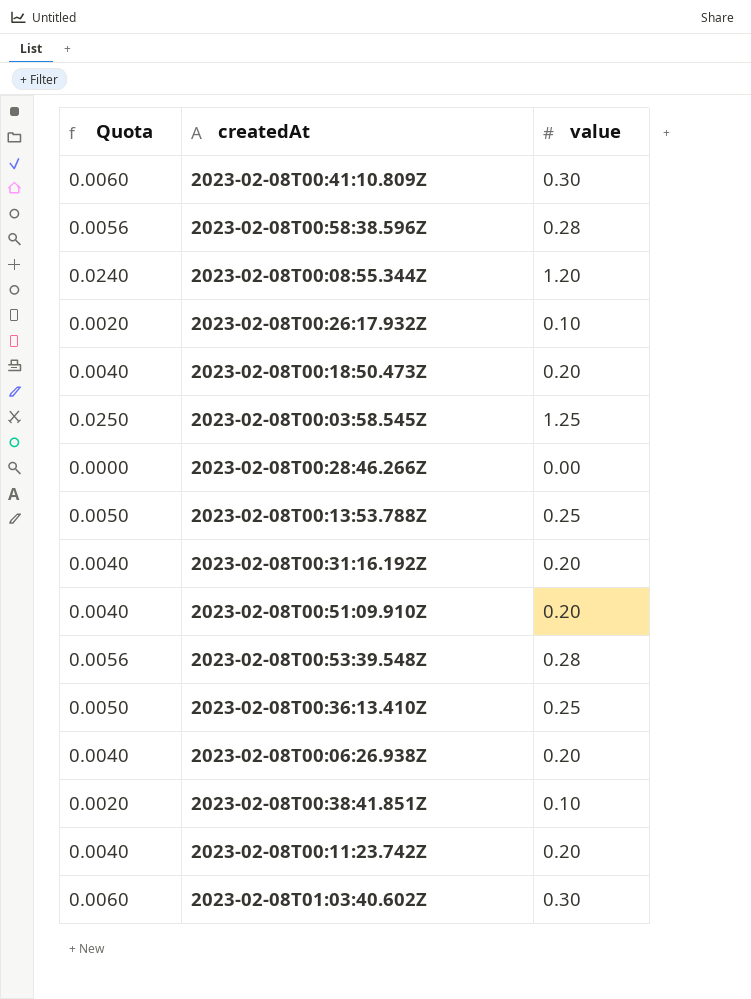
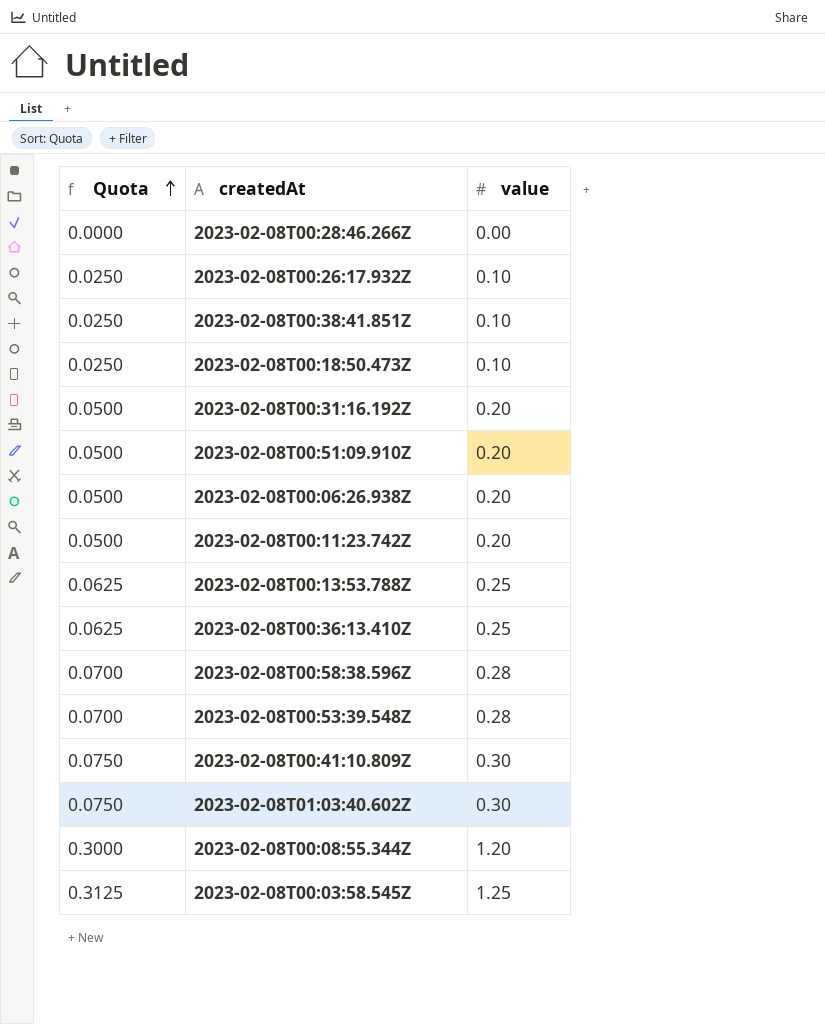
row order: none -> Quota ascending
column Quota | formula: [value] * 0.02 -> [value] * 0.25
2023-02-08T00:18:50.473Z | value: 0.20 -> 0.10

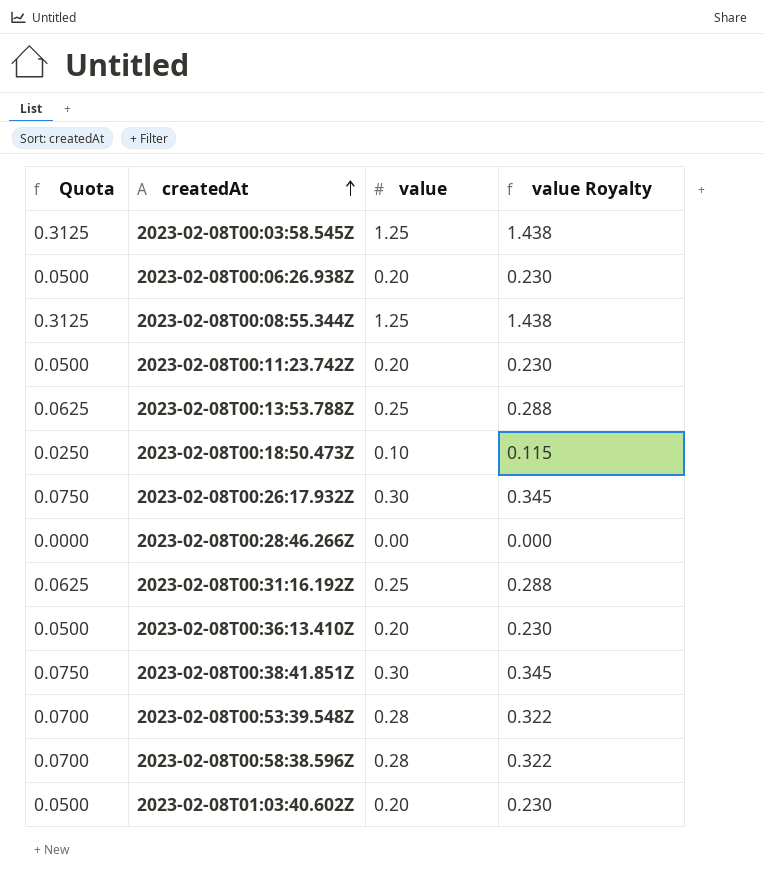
row order: Quota ascending -> createdAt ascending
column value Royalty | formula: none -> [value] * 1.15
row 2023-02-08T00:51:09.910Z: 0.0500 | 0.20 -> none
row 2023-02-08T00:41:10.809Z: 0.0750 | 0.30 -> none
2023-02-08T00:08:55.344Z | Quota: 0.3000 -> 0.3125
2023-02-08T00:08:55.344Z | value: 1.20 -> 1.25
2023-02-08T00:26:17.932Z | Quota: 0.0250 -> 0.0750
2023-02-08T00:26:17.932Z | value: 0.10 -> 0.30
2023-02-08T00:31:16.192Z | Quota: 0.0500 -> 0.0625
2023-02-08T00:31:16.192Z | value: 0.20 -> 0.25
2023-02-08T00:36:13.410Z | Quota: 0.0625 -> 0.0500
2023-02-08T00:36:13.410Z | value: 0.25 -> 0.20
2023-02-08T00:38:41.851Z | Quota: 0.0250 -> 0.0750
2023-02-08T00:38:41.851Z | value: 0.10 -> 0.30
2023-02-08T01:03:40.602Z | Quota: 0.0750 -> 0.0500
2023-02-08T01:03:40.602Z | value: 0.30 -> 0.20

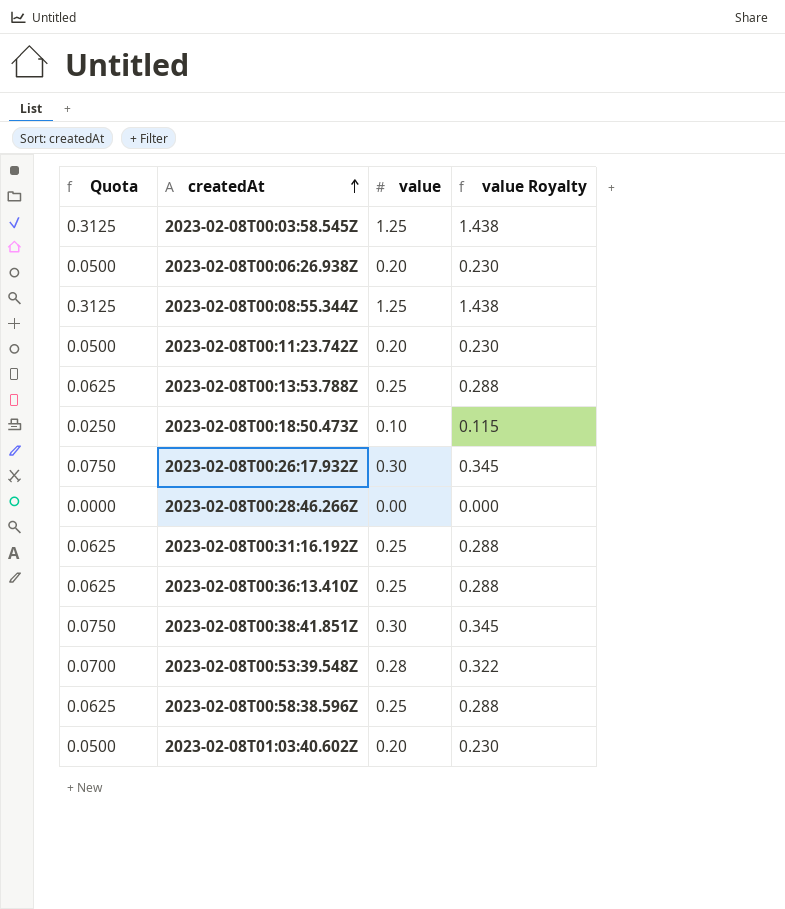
2023-02-08T00:36:13.410Z | Quota: 0.0500 -> 0.0625
2023-02-08T00:36:13.410Z | value: 0.20 -> 0.25
2023-02-08T00:36:13.410Z | value Royalty: 0.230 -> 0.288
2023-02-08T00:58:38.596Z | Quota: 0.0700 -> 0.0625
2023-02-08T00:58:38.596Z | value: 0.28 -> 0.25
2023-02-08T00:58:38.596Z | value Royalty: 0.322 -> 0.288

